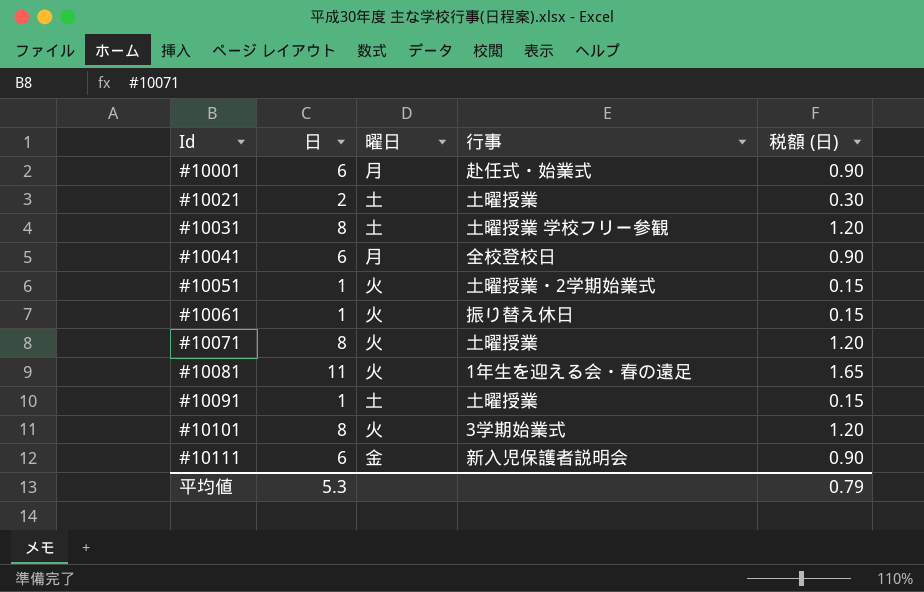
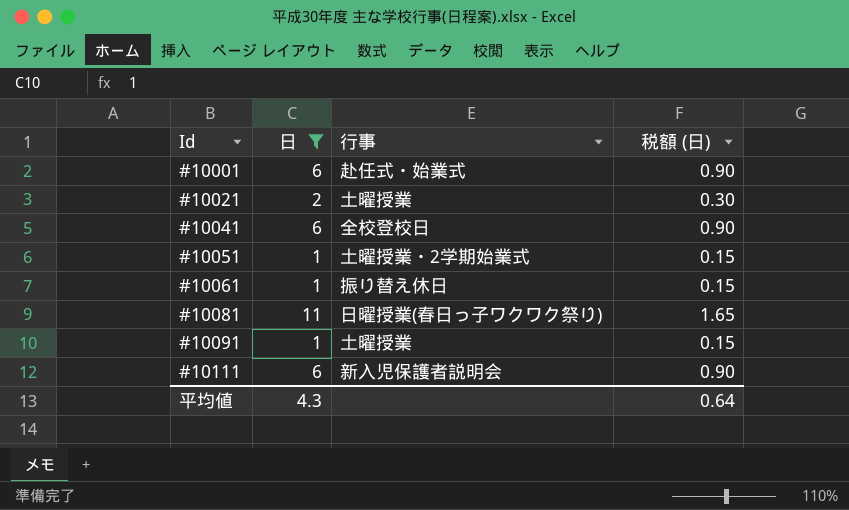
filter: none -> 日 != 8
column 曜日 | position: 3 -> none
#10081 | 行事: 1年生を迎える会・春の遠足 -> 日曜授業(春日っ子ワクワク祭り)
平均値 | 日: 5.3 -> 4.3
平均値 | 税額 (日): 0.79 -> 0.64

